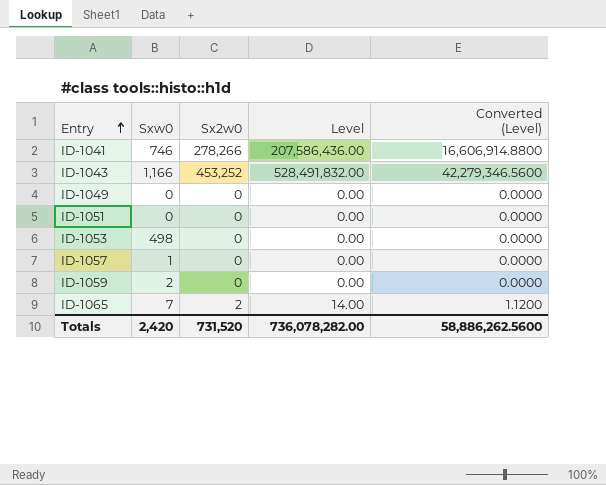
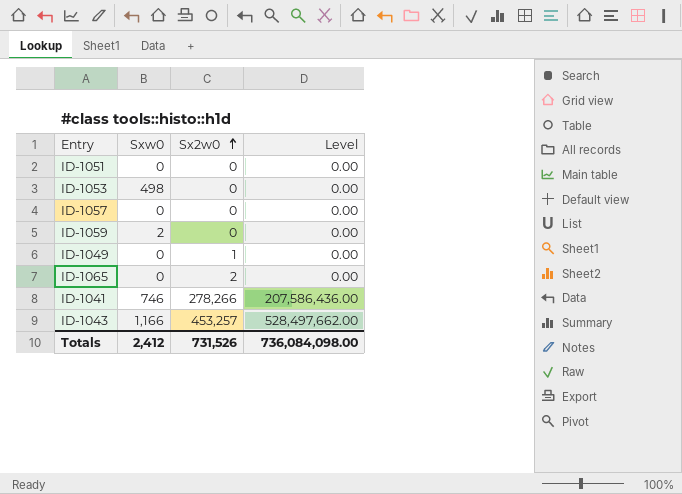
row order: Entry ascending -> Sx2w0 ascending
column Converted (Level) | formula: [Level] * 0.08 -> none
ID-1057 | Sxw0: 1 -> 0
ID-1049 | Sx2w0: 0 -> 1
ID-1065 | Sxw0: 7 -> 0
ID-1065 | Level: 14.00 -> 0.00
ID-1043 | Sx2w0: 453,252 -> 453,257
ID-1043 | Level: 528,491,832.00 -> 528,497,662.00
Totals | Sxw0: 2,420 -> 2,412
Totals | Sx2w0: 731,520 -> 731,526
Totals | Level: 736,078,282.00 -> 736,084,098.00

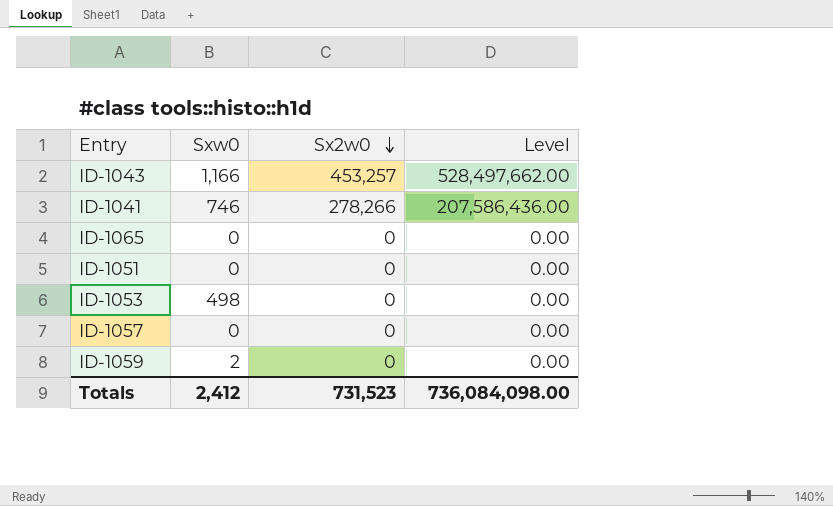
row order: Sx2w0 ascending -> Sx2w0 descending
row ID-1049: 0 | 1 | 0.00 -> none
ID-1065 | Sx2w0: 2 -> 0
Totals | Sx2w0: 731,526 -> 731,523

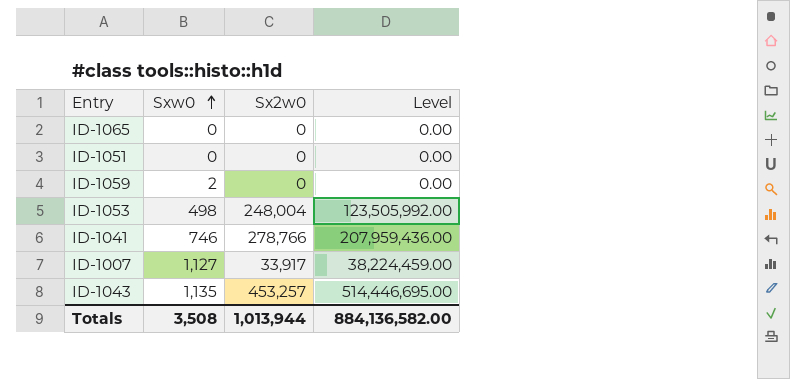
row order: Sx2w0 descending -> Sxw0 ascending
row ID-1057: 0 | 0 | 0.00 -> none
ID-1053 | Sx2w0: 0 -> 248,004
ID-1053 | Level: 0.00 -> 123,505,992.00
ID-1041 | Sx2w0: 278,266 -> 278,766
ID-1041 | Level: 207,586,436.00 -> 207,959,436.00
row ID-1007: none -> 1,127 | 33,917 | 38,224,459.00
ID-1043 | Sxw0: 1,166 -> 1,135
ID-1043 | Level: 528,497,662.00 -> 514,446,695.00
Totals | Sxw0: 2,412 -> 3,508
Totals | Sx2w0: 731,523 -> 1,013,944
Totals | Level: 736,084,098.00 -> 884,136,582.00

